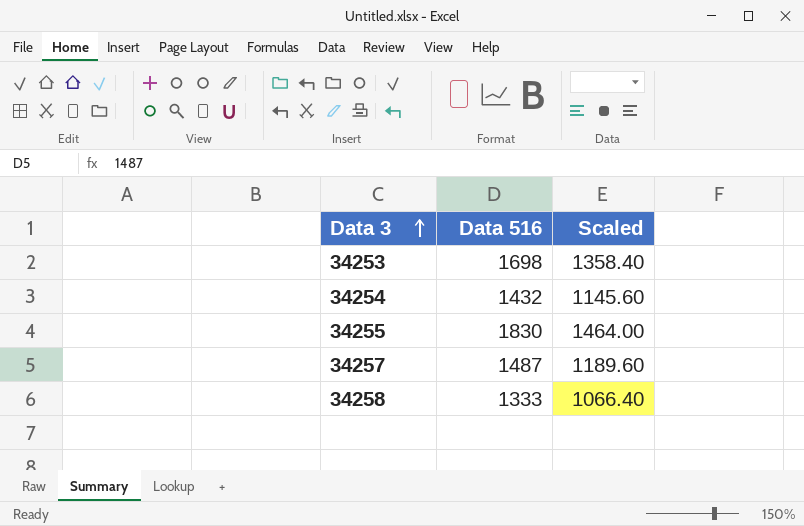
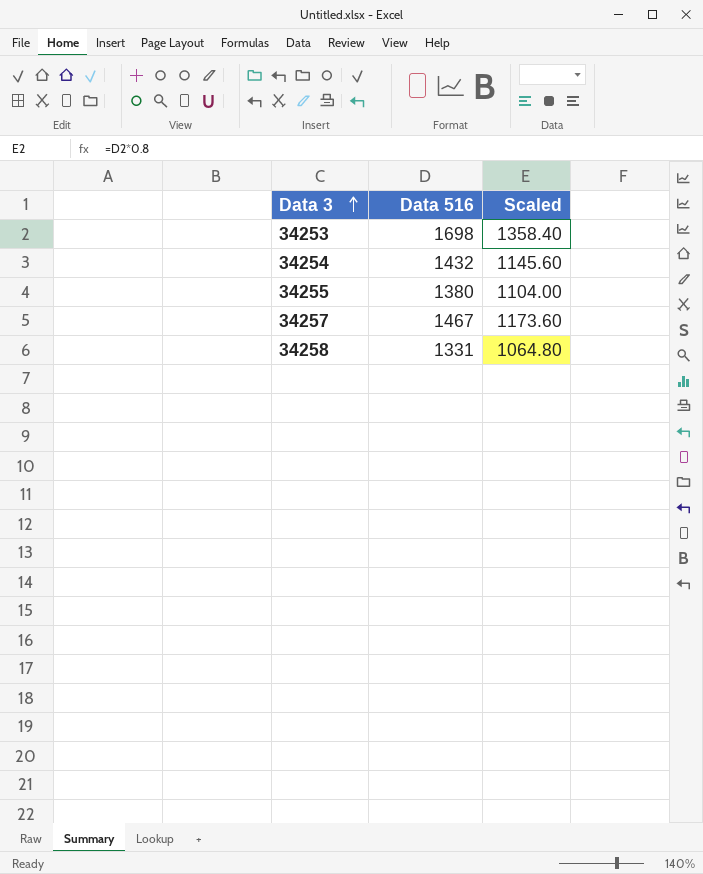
34255 | Data 516: 1830 -> 1380
34255 | Scaled: 1464.00 -> 1104.00
34257 | Data 516: 1487 -> 1467
34257 | Scaled: 1189.60 -> 1173.60
34258 | Data 516: 1333 -> 1331
34258 | Scaled: 1066.40 -> 1064.80

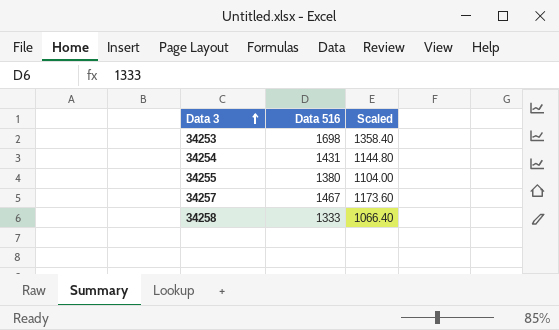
34254 | Data 516: 1432 -> 1431
34254 | Scaled: 1145.60 -> 1144.80
34258 | Data 516: 1331 -> 1333
34258 | Scaled: 1064.80 -> 1066.40

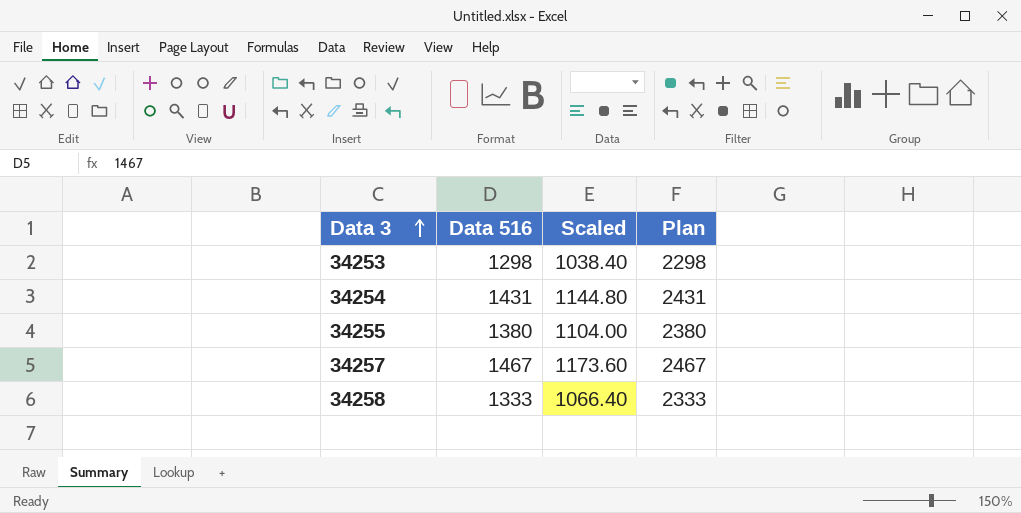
column Plan | formula: none -> [Data 516] + 1000
34253 | Data 516: 1698 -> 1298
34253 | Scaled: 1358.40 -> 1038.40

